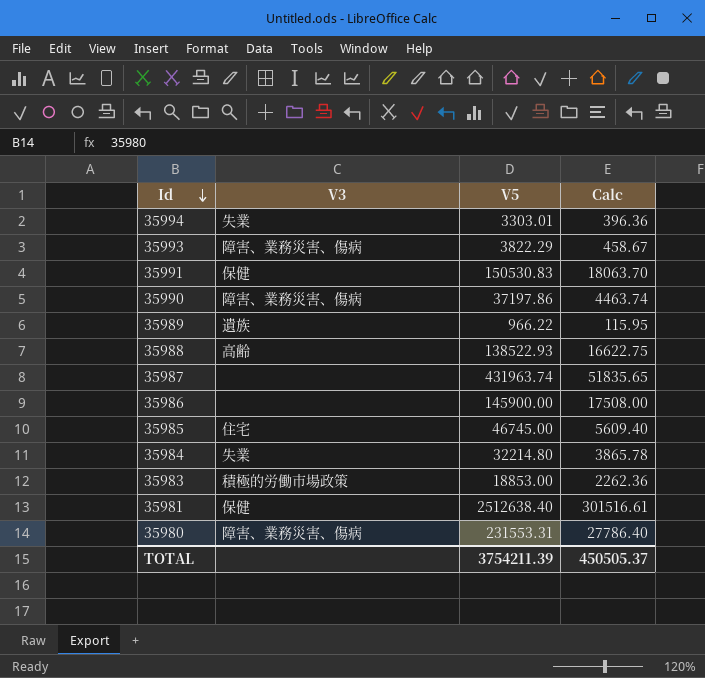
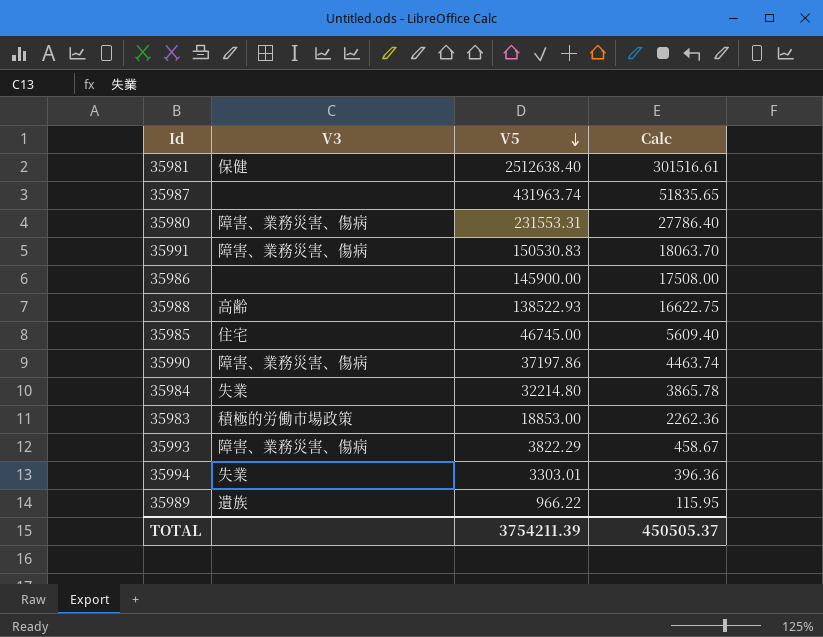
row order: Id descending -> V5 descending
35991 | V3: 保健 -> 障害、業務災害、傷病

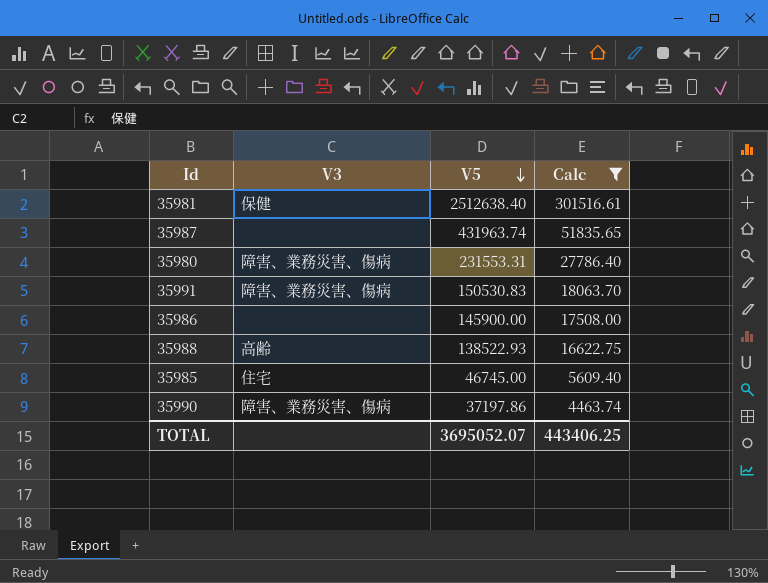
filter: none -> Calc >= 4463.74
TOTAL | V5: 3754211.39 -> 3695052.07
TOTAL | Calc: 450505.37 -> 443406.25

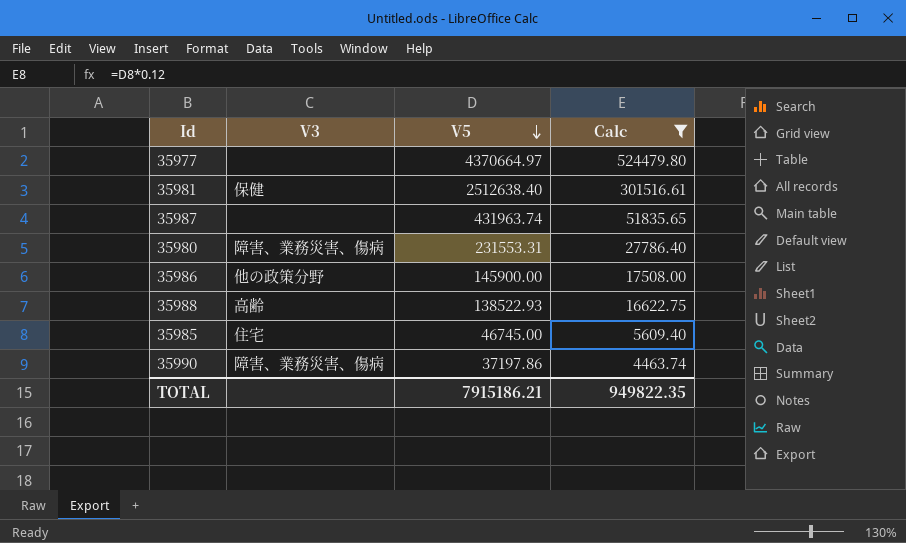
row 35991: 障害、業務災害、傷病 | 150530.83 | 18063.70 -> none
row 35977: none -> none | 4370664.97 | 524479.80
35986 | V3: none -> 他の政策分野
TOTAL | V5: 3695052.07 -> 7915186.21
TOTAL | Calc: 443406.25 -> 949822.35

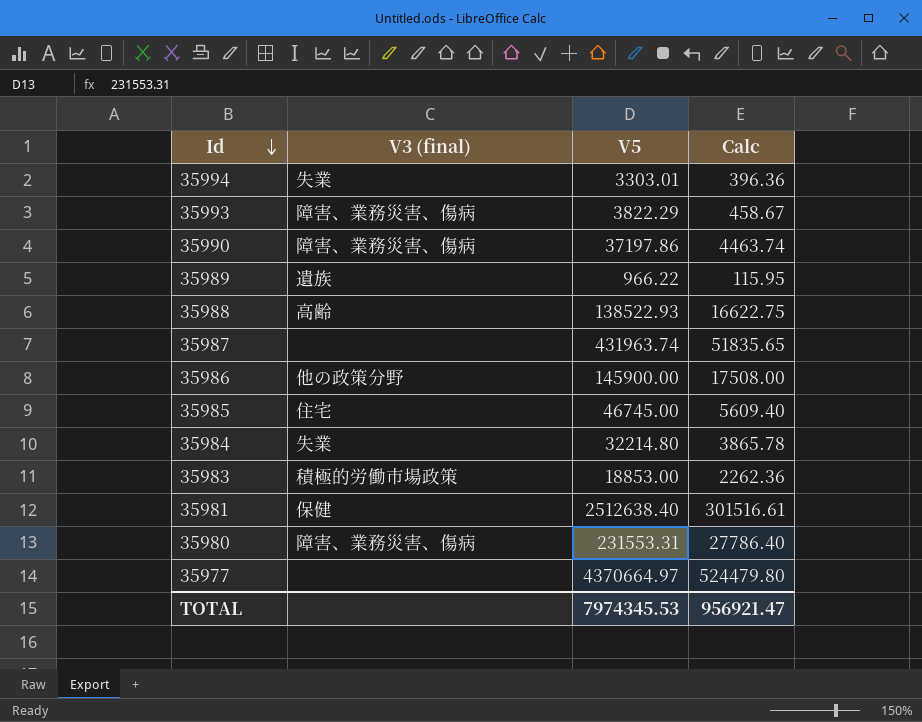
filter: Calc >= 4463.74 -> none
row order: V5 descending -> Id descending
column name: V3 -> V3 (final)
TOTAL | V5: 7915186.21 -> 7974345.53
TOTAL | Calc: 949822.35 -> 956921.47

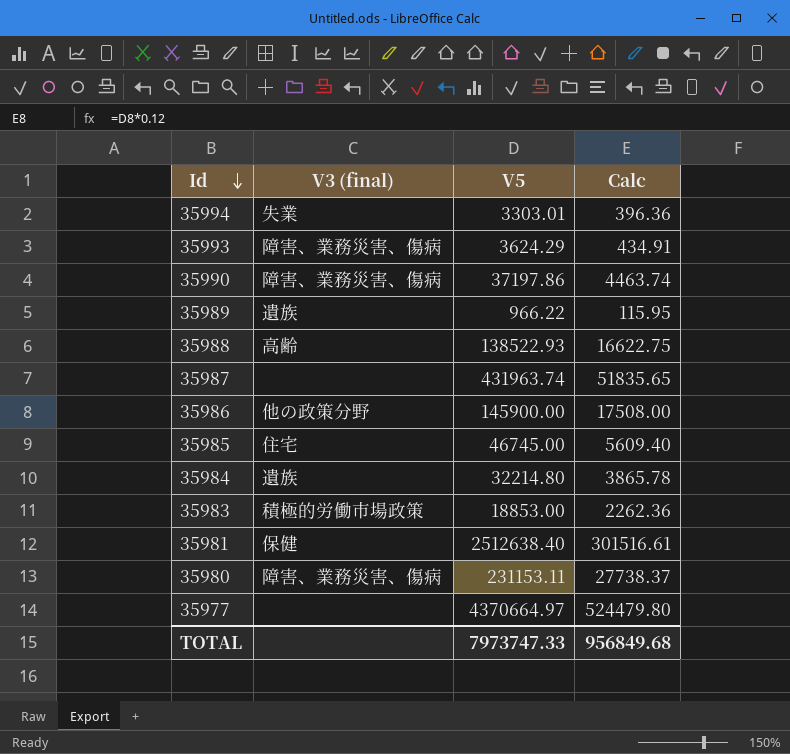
35993 | V5: 3822.29 -> 3624.29
35993 | Calc: 458.67 -> 434.91
35984 | V3 (final): 失業 -> 遺族
35980 | V5: 231553.31 -> 231153.11
35980 | Calc: 27786.40 -> 27738.37
TOTAL | V5: 7974345.53 -> 7973747.33
TOTAL | Calc: 956921.47 -> 956849.68

